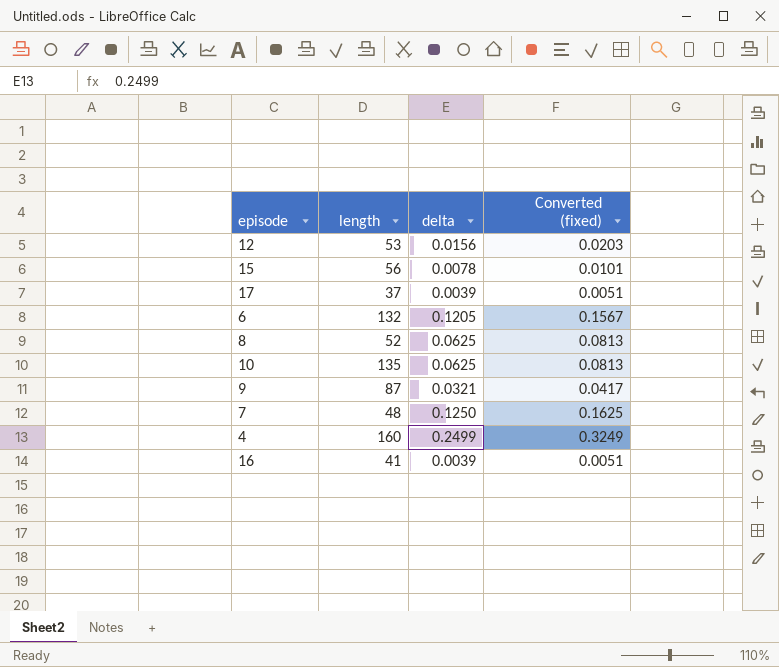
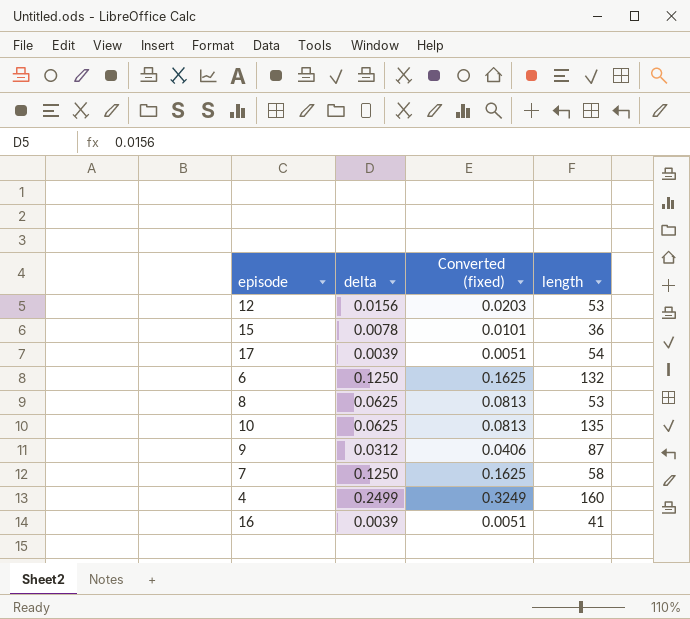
column length | position: 2 -> 4
15 | length: 56 -> 36
17 | length: 37 -> 54
6 | delta: 0.1205 -> 0.1250
6 | Converted (fixed): 0.1567 -> 0.1625
8 | length: 52 -> 53
9 | delta: 0.0321 -> 0.0312
9 | Converted (fixed): 0.0417 -> 0.0406
7 | length: 48 -> 58

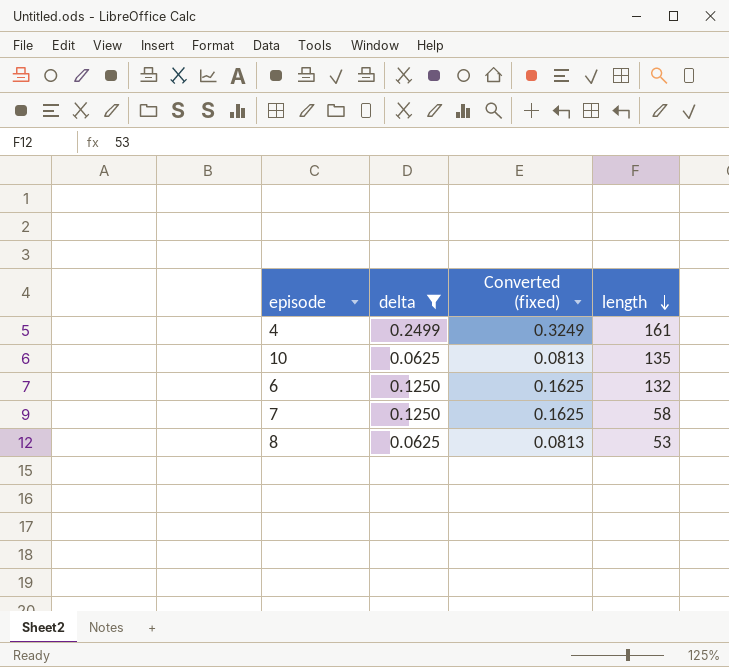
filter: none -> delta >= 0.0625
row order: none -> length descending
4 | length: 160 -> 161

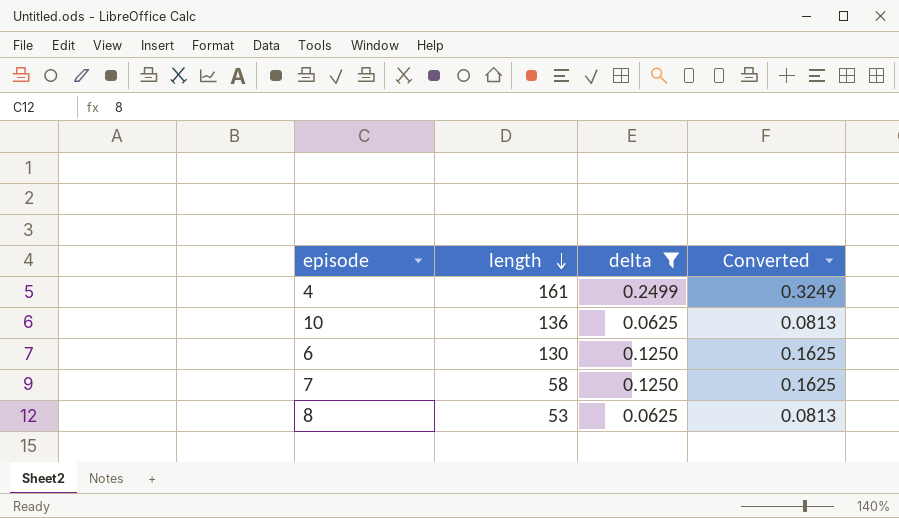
column length | position: 4 -> 2
column name: Converted (fixed) -> Converted
10 | length: 135 -> 136
6 | length: 132 -> 130

